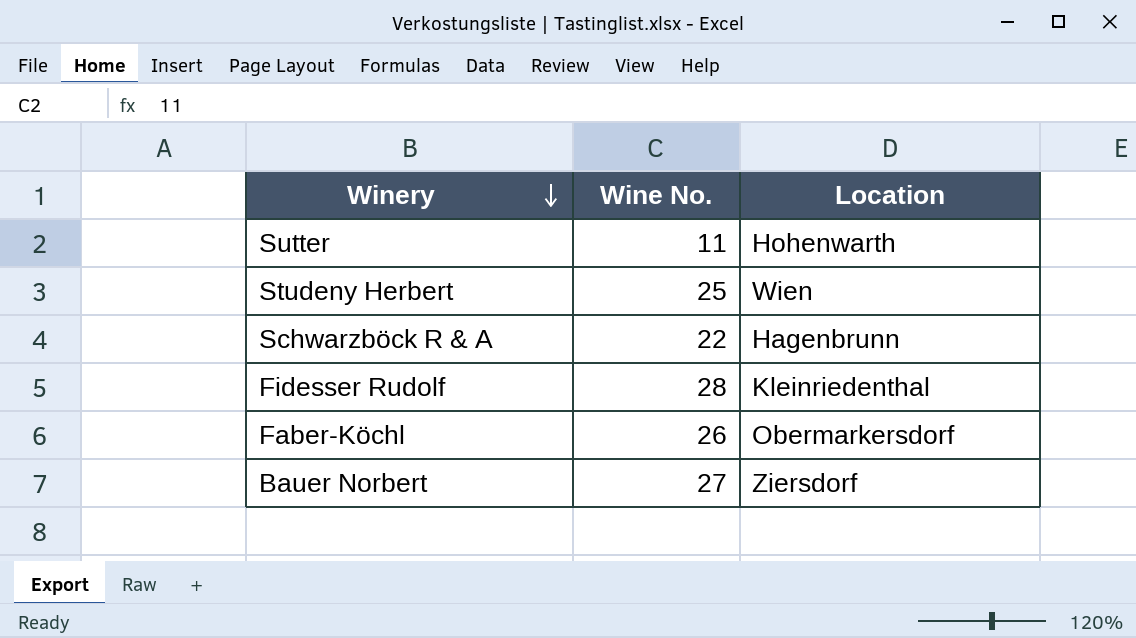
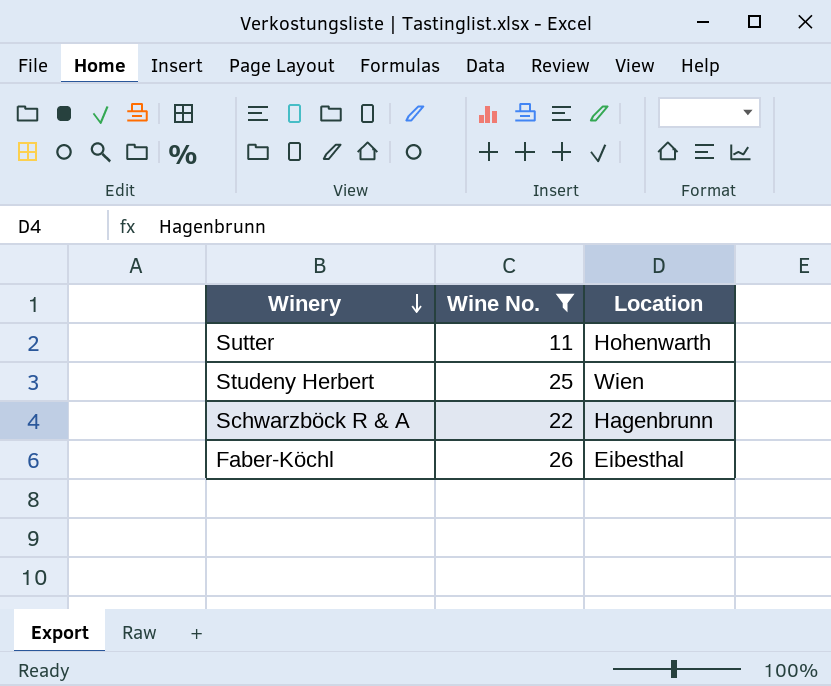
filter: none -> Wine No. <= 26
Faber-Köchl | Location: Obermarkersdorf -> Eibesthal

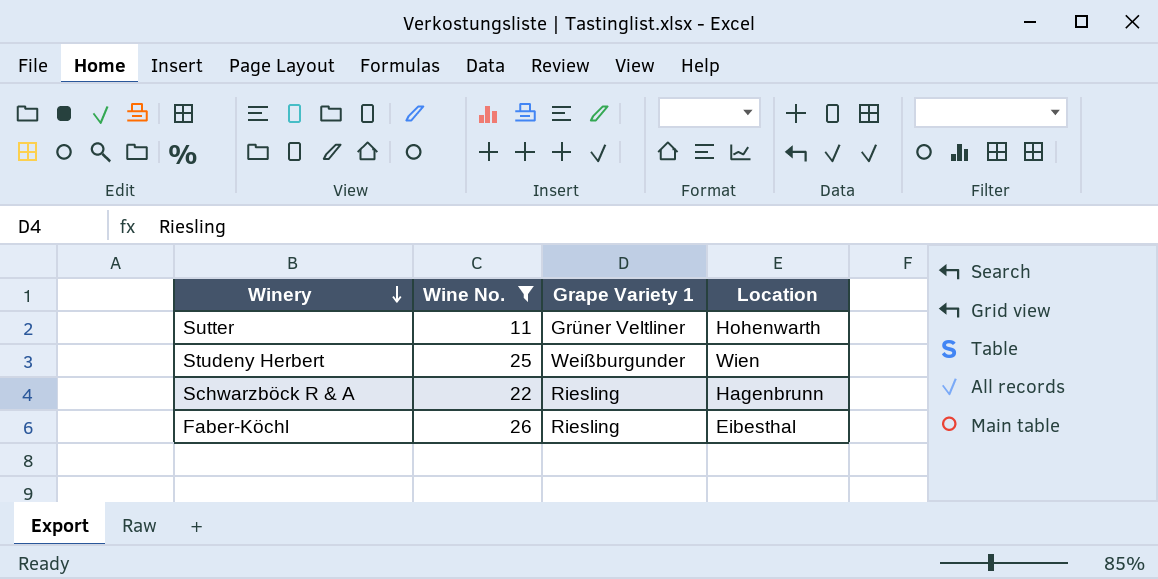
column Grape Variety 1 | position: none -> 3

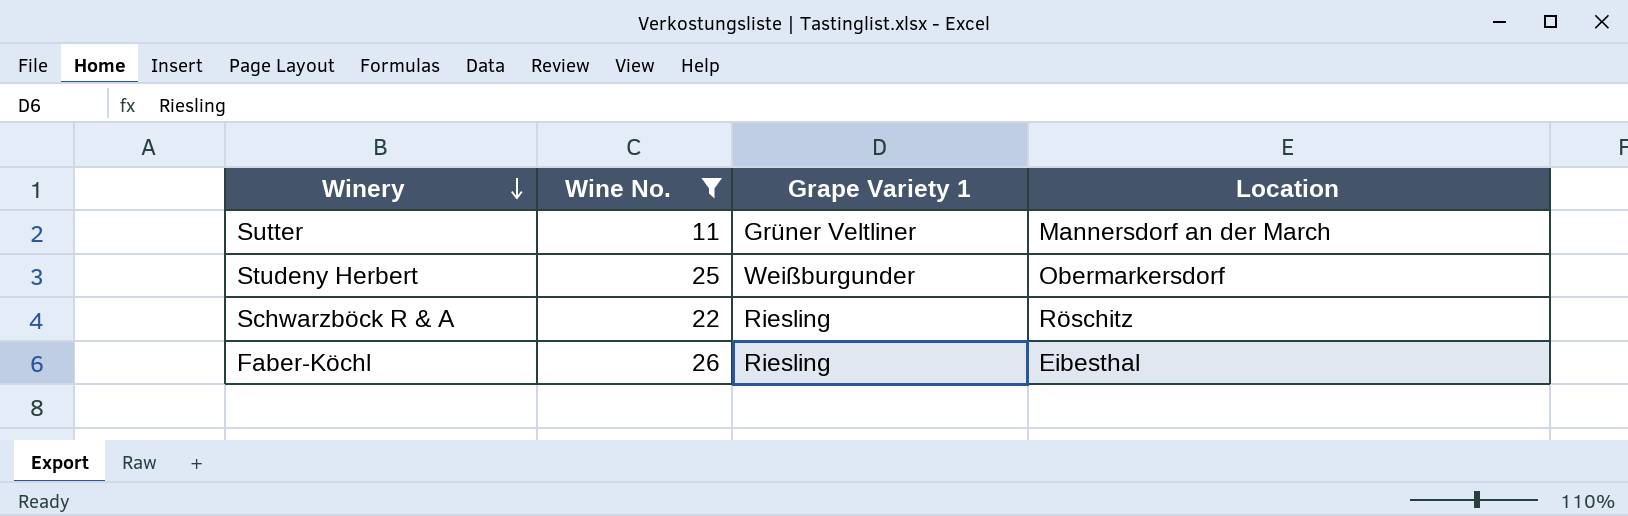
Sutter | Location: Hohenwarth -> Mannersdorf an der March
Studeny Herbert | Location: Wien -> Obermarkersdorf
Schwarzböck R & A | Location: Hagenbrunn -> Röschitz

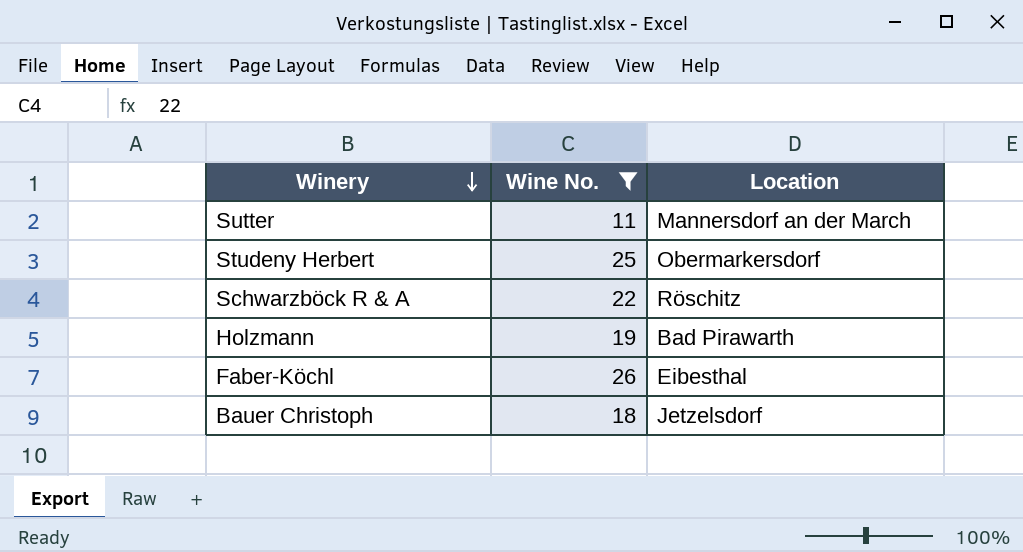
column Grape Variety 1 | position: 3 -> none
row Holzmann: none -> 19 | Bad Pirawarth
row Bauer Christoph: none -> 18 | Jetzelsdorf

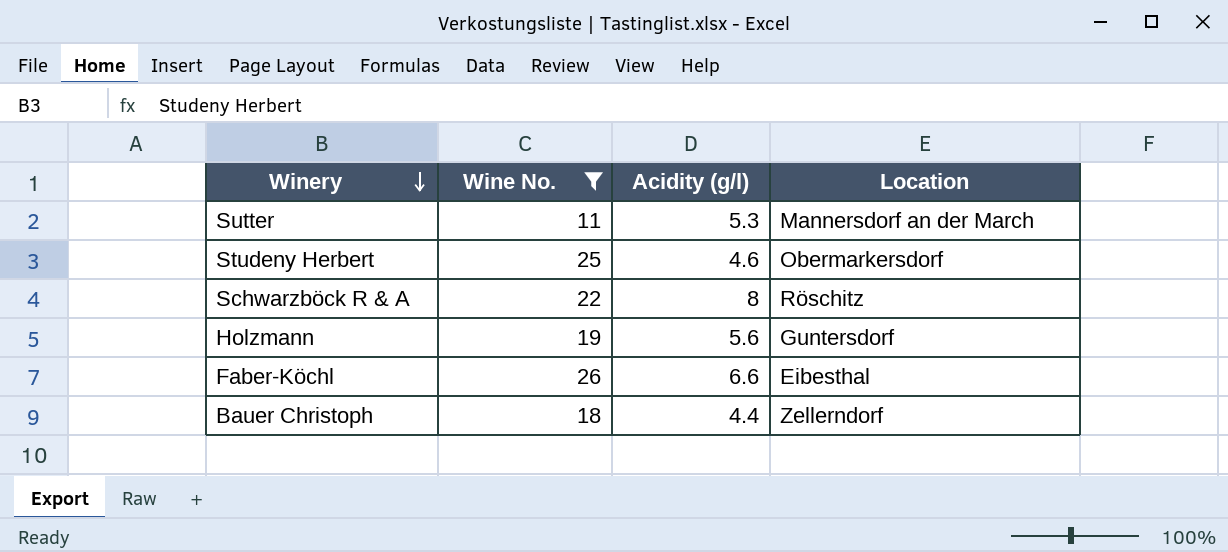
column Acidity (g/l) | position: none -> 3
Holzmann | Location: Bad Pirawarth -> Guntersdorf
Bauer Christoph | Location: Jetzelsdorf -> Zellerndorf

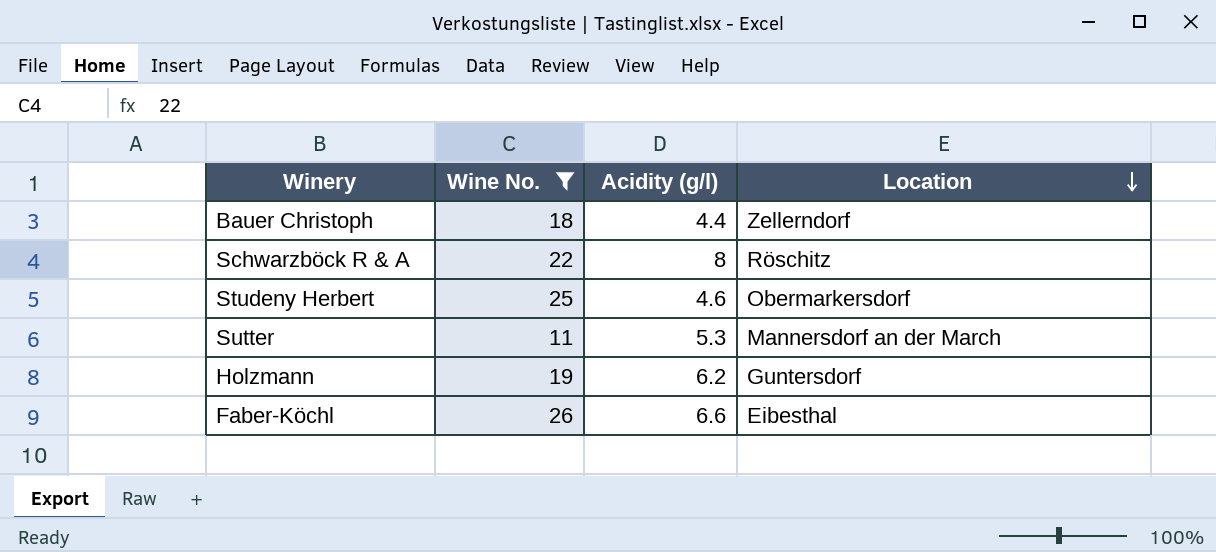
row order: Winery descending -> Location descending
Holzmann | Acidity (g/l): 5.6 -> 6.2

